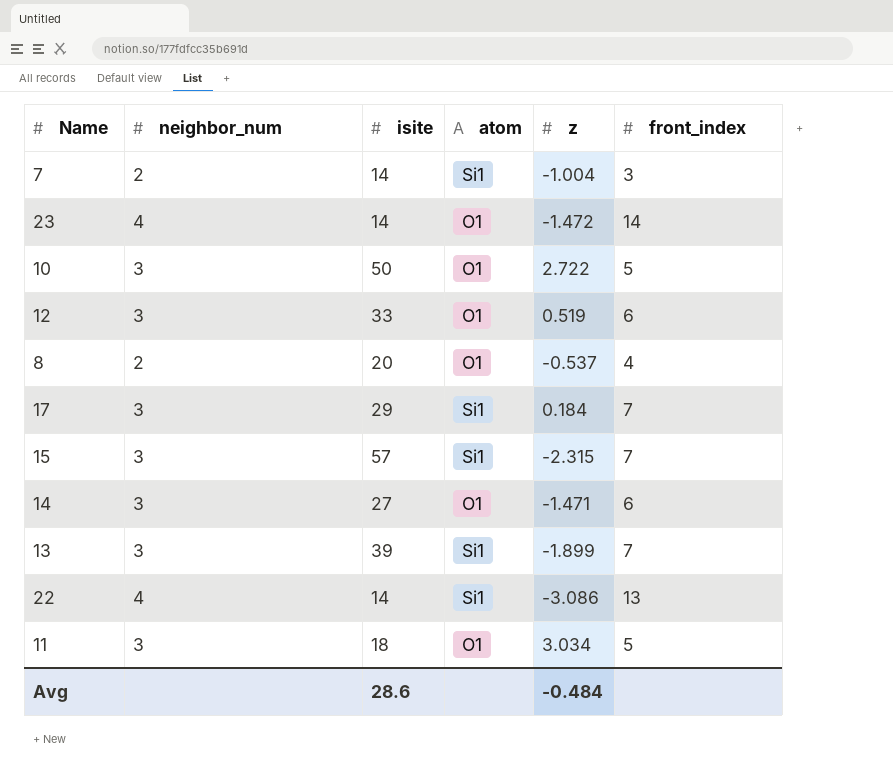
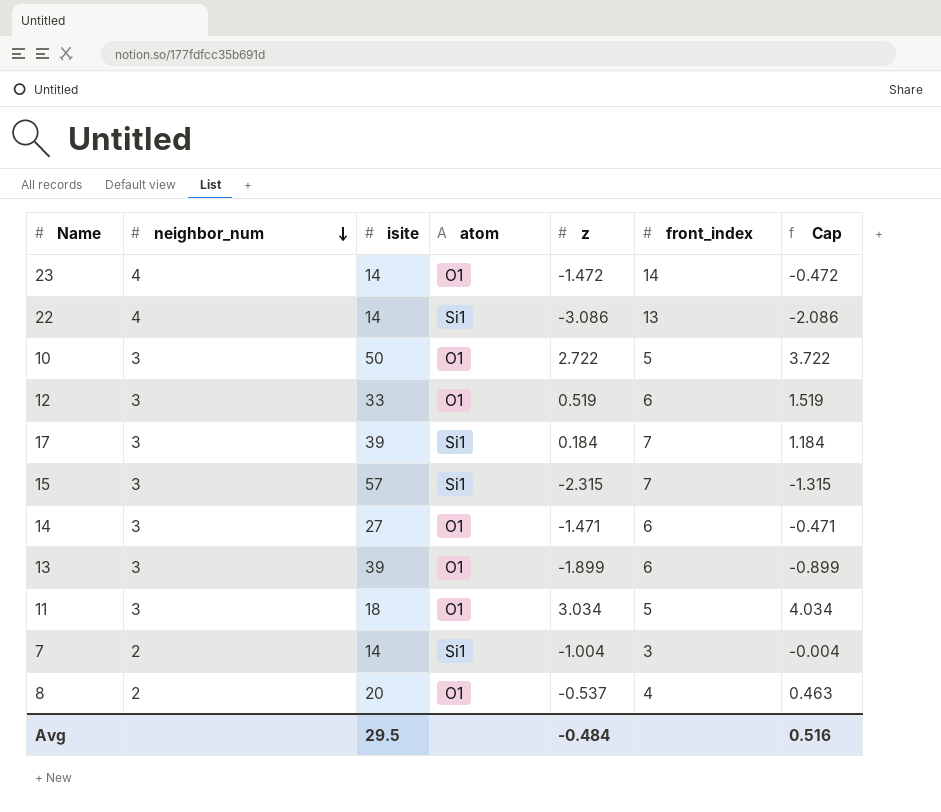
row order: none -> neighbor_num descending
column Cap | formula: none -> [z] + 1
17 | isite: 29 -> 39
13 | atom: Si1 -> O1
13 | front_index: 7 -> 6
Avg | isite: 28.6 -> 29.5

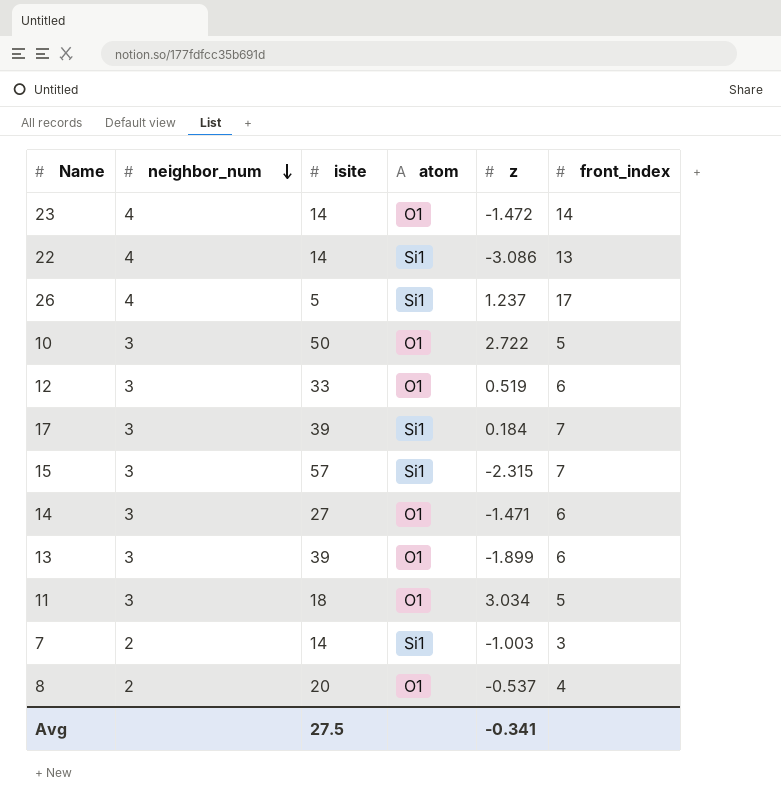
column Cap | formula: [z] + 1 -> none
row 26: none -> 4 | 5 | Si1 | 1.237 | 17
7 | z: -1.004 -> -1.003
Avg | isite: 29.5 -> 27.5
Avg | z: -0.484 -> -0.341

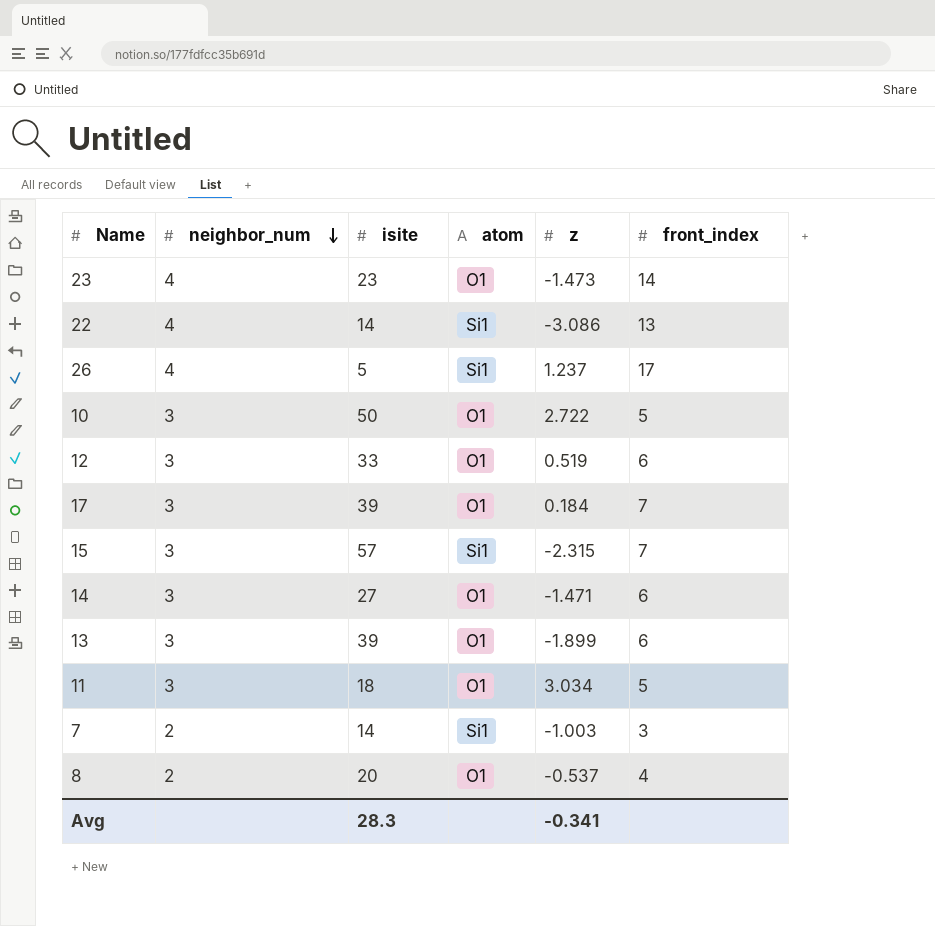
23 | isite: 14 -> 23
23 | z: -1.472 -> -1.473
17 | atom: Si1 -> O1
Avg | isite: 27.5 -> 28.3

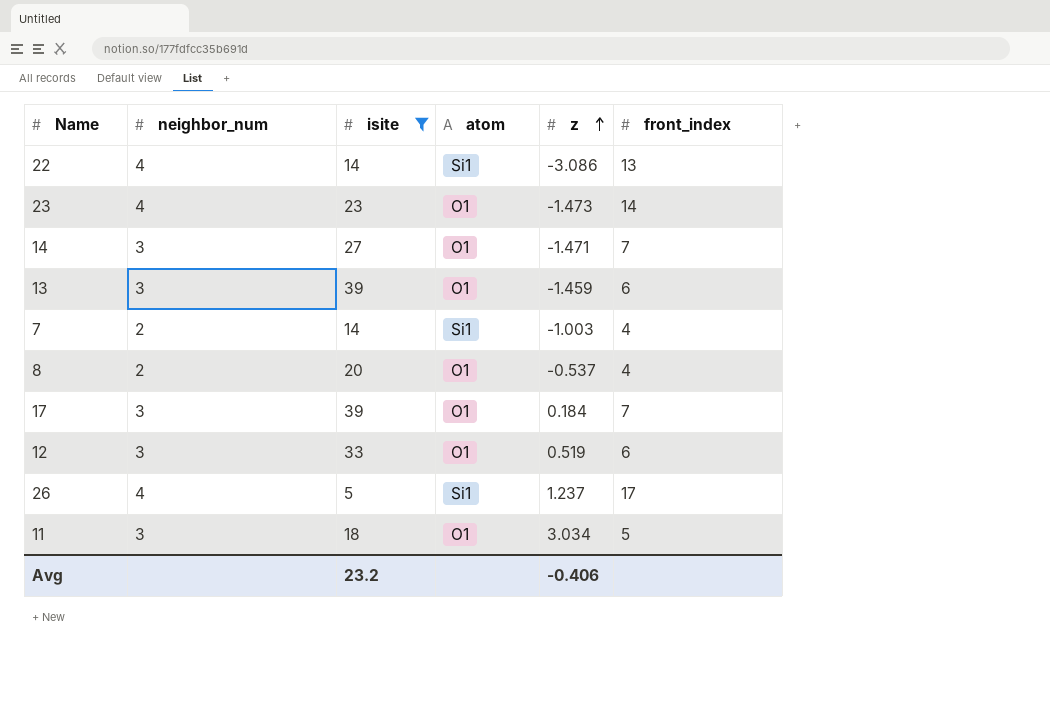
filter: none -> isite <= 39
row order: neighbor_num descending -> z ascending
14 | front_index: 6 -> 7
13 | z: -1.899 -> -1.459
7 | front_index: 3 -> 4
Avg | isite: 28.3 -> 23.2
Avg | z: -0.341 -> -0.406

